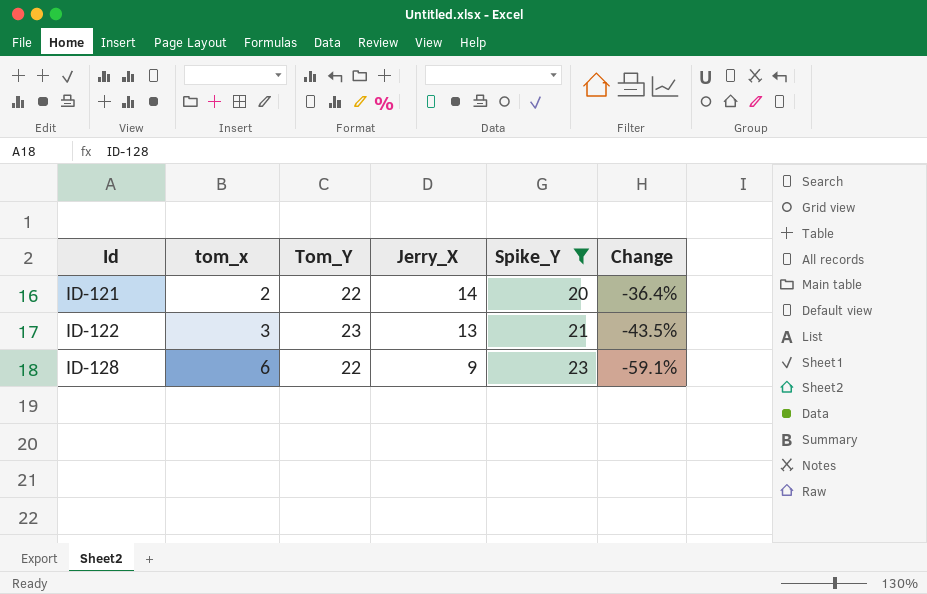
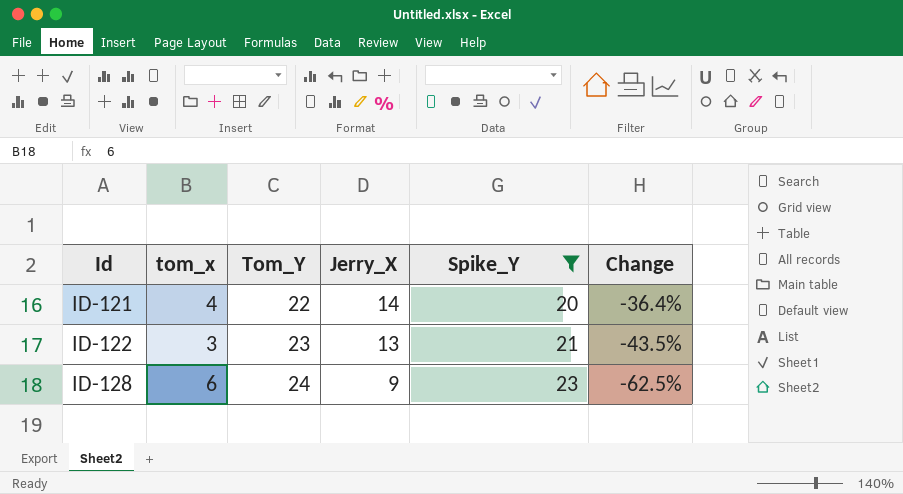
ID-121 | tom_x: 2 -> 4
ID-128 | Tom_Y: 22 -> 24
ID-128 | Change: -59.1% -> -62.5%

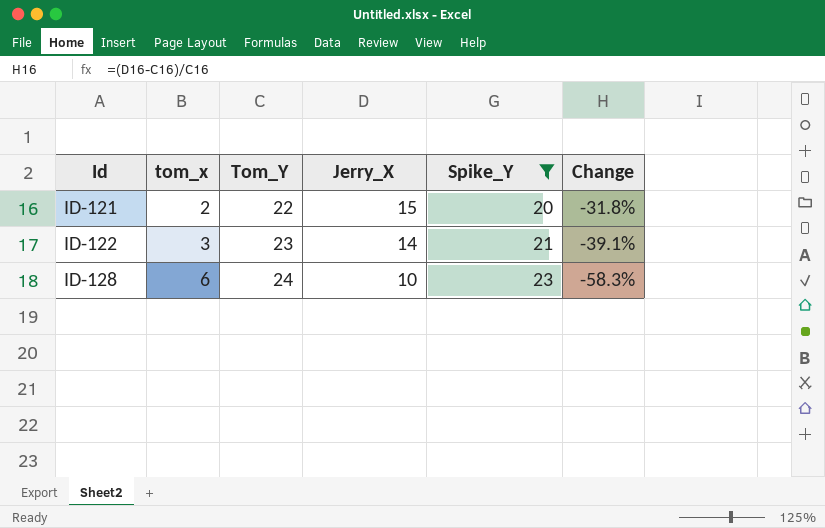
ID-121 | tom_x: 4 -> 2
ID-121 | Jerry_X: 14 -> 15
ID-121 | Change: -36.4% -> -31.8%
ID-122 | Jerry_X: 13 -> 14
ID-122 | Change: -43.5% -> -39.1%
ID-128 | Jerry_X: 9 -> 10
ID-128 | Change: -62.5% -> -58.3%

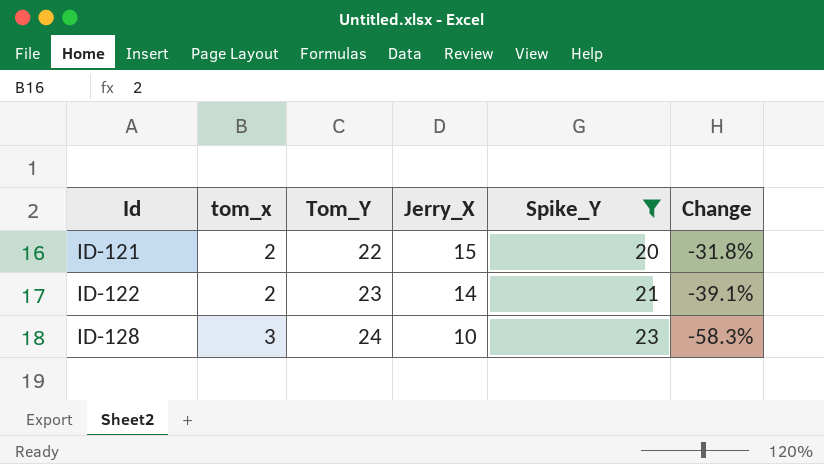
ID-122 | tom_x: 3 -> 2
ID-128 | tom_x: 6 -> 3

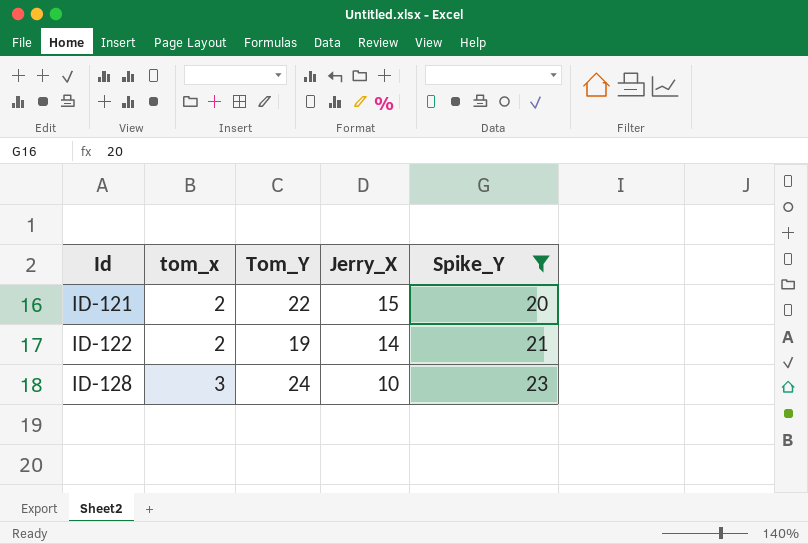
column Change | formula: ([Jerry_X] - [Tom_Y]) / [Tom_Y] -> none
ID-122 | Tom_Y: 23 -> 19

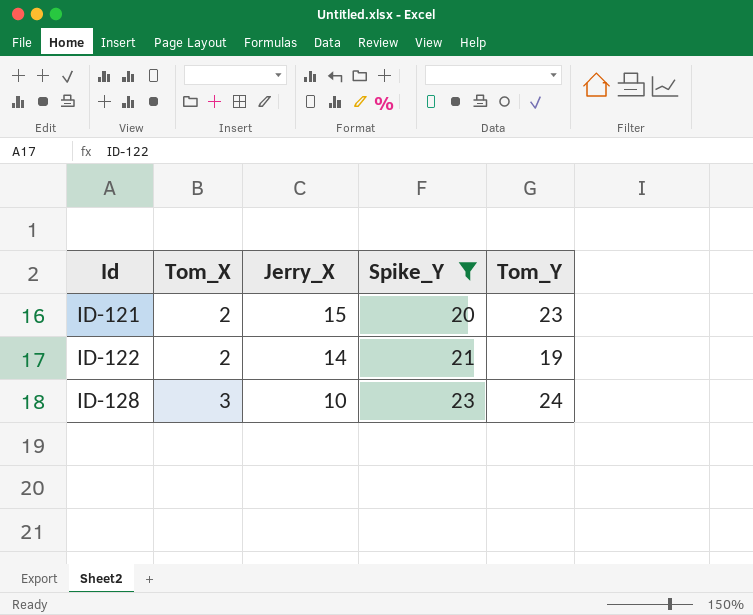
column name: tom_x -> Tom_X
column Tom_Y | position: 3 -> 5
ID-121 | Tom_Y: 22 -> 23

